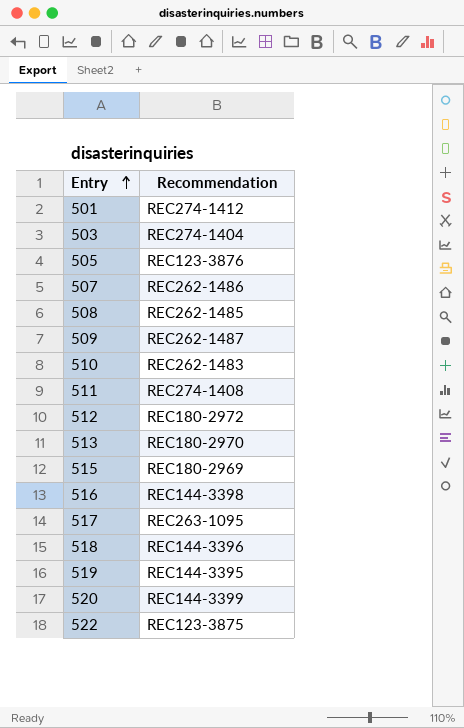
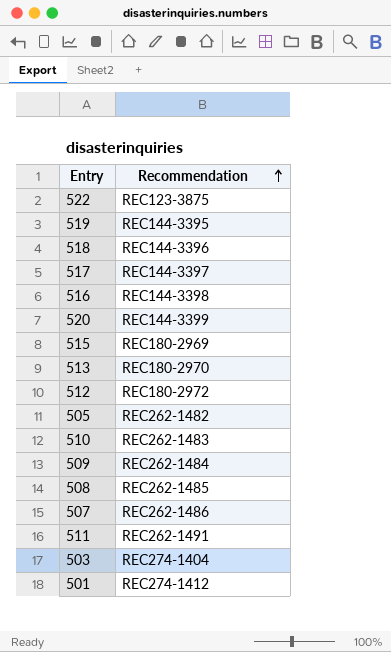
row order: Entry ascending -> Recommendation ascending
517 | Recommendation: REC263-1095 -> REC144-3397
505 | Recommendation: REC123-3876 -> REC262-1482
509 | Recommendation: REC262-1487 -> REC262-1484
511 | Recommendation: REC274-1408 -> REC262-1491

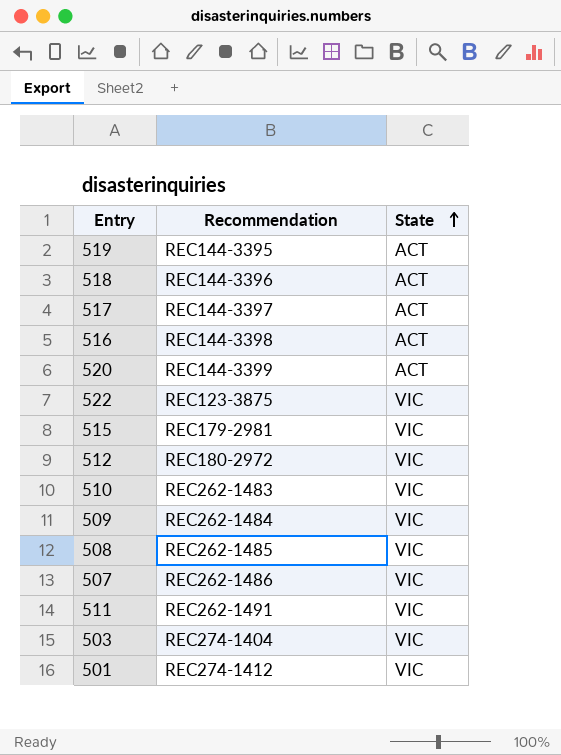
row order: Recommendation ascending -> State ascending
column State | position: none -> 3
row 513: REC180-2970 -> none
row 505: REC262-1482 -> none
515 | Recommendation: REC180-2969 -> REC179-2981

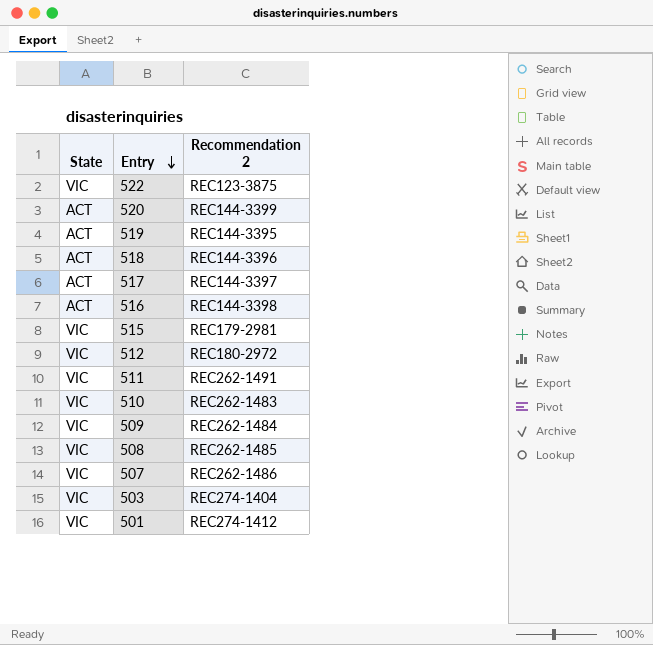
row order: State ascending -> Entry descending
column State | position: 3 -> 1
column name: Recommendation -> Recommendation 2

